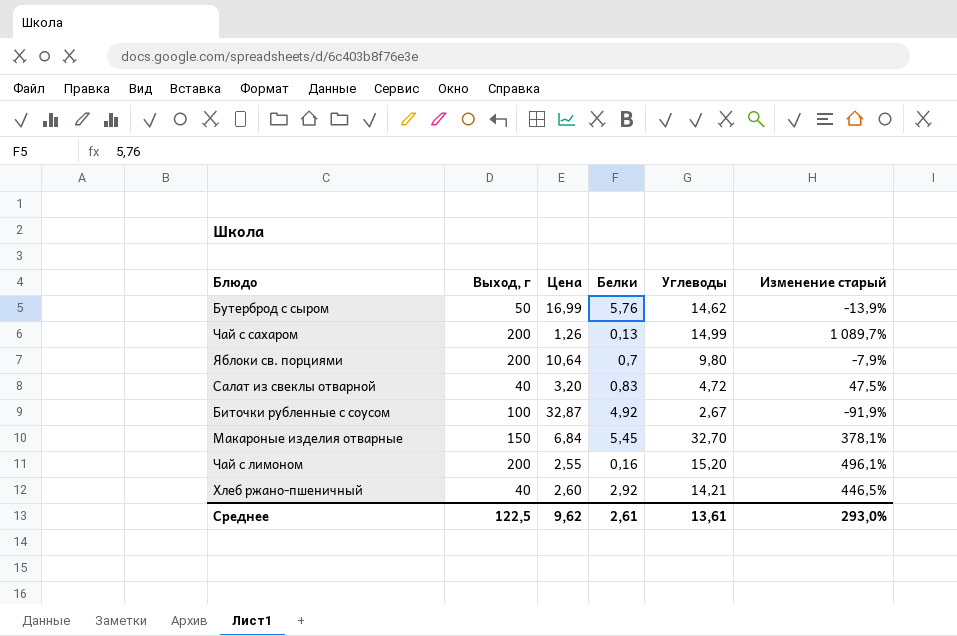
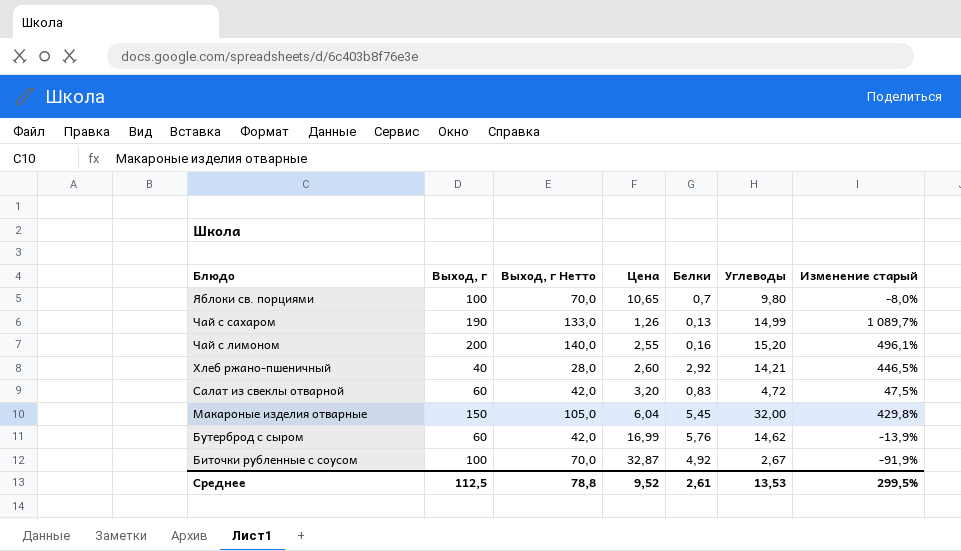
row order: none -> Блюдо descending
column Выход, г Нетто | formula: none -> [Выход, г] * 0,7
Яблоки св. порциями | Выход, г: 200 -> 100
Яблоки св. порциями | Цена: 10,64 -> 10,65
Яблоки св. порциями | Изменение старый: -7,9% -> -8,0%
Чай с сахаром | Выход, г: 200 -> 190
Салат из свеклы отварной | Выход, г: 40 -> 60
Макароные изделия отварные | Цена: 6,84 -> 6,04
Макароные изделия отварные | Углеводы: 32,70 -> 32,00
Макароные изделия отварные | Изменение старый: 378,1% -> 429,8%
Бутерброд с сыром | Выход, г: 50 -> 60
Среднее | Выход, г: 122,5 -> 112,5
Среднее | Цена: 9,62 -> 9,52
Среднее | Углеводы: 13,61 -> 13,53
Среднее | Изменение старый: 293,0% -> 299,5%

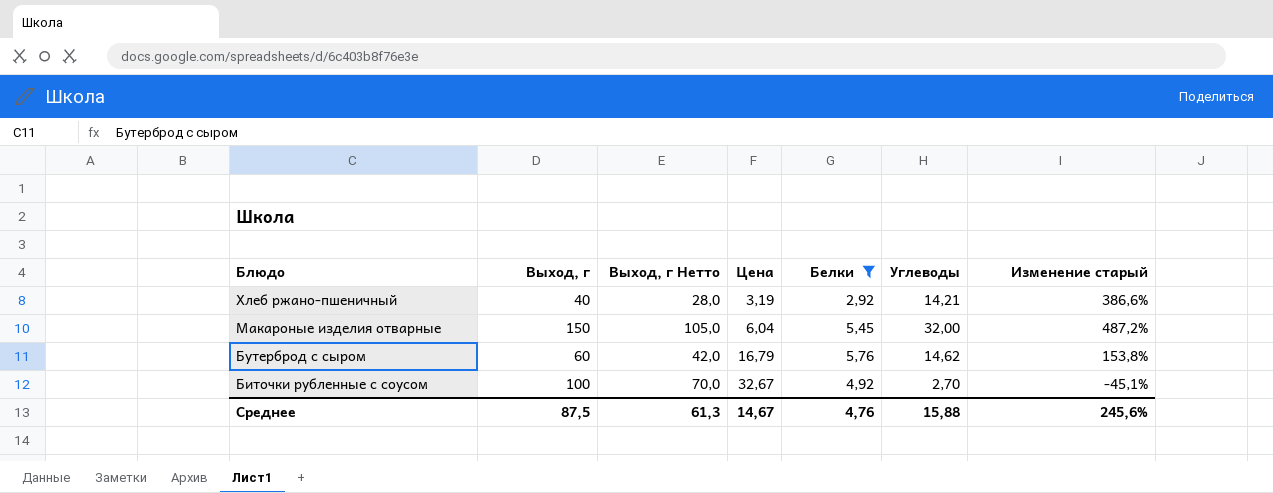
filter: none -> Белки >= 2,92
column Изменение старый | formula: ([Углеводы] - [Цена]) / [Цена] -> ([Углеводы] - [Белки]) / [Белки]
Хлеб ржано-пшеничный | Цена: 2,60 -> 3,19
Бутерброд с сыром | Цена: 16,99 -> 16,79
Биточки рубленные с соусом | Цена: 32,87 -> 32,67
Биточки рубленные с соусом | Углеводы: 2,67 -> 2,70
Среднее | Выход, г: 112,5 -> 87,5
Среднее | Выход, г Нетто: 78,8 -> 61,3
Среднее | Цена: 9,52 -> 14,67
Среднее | Белки: 2,61 -> 4,76
Среднее | Углеводы: 13,53 -> 15,88
Среднее | Изменение старый: 299,5% -> 245,6%

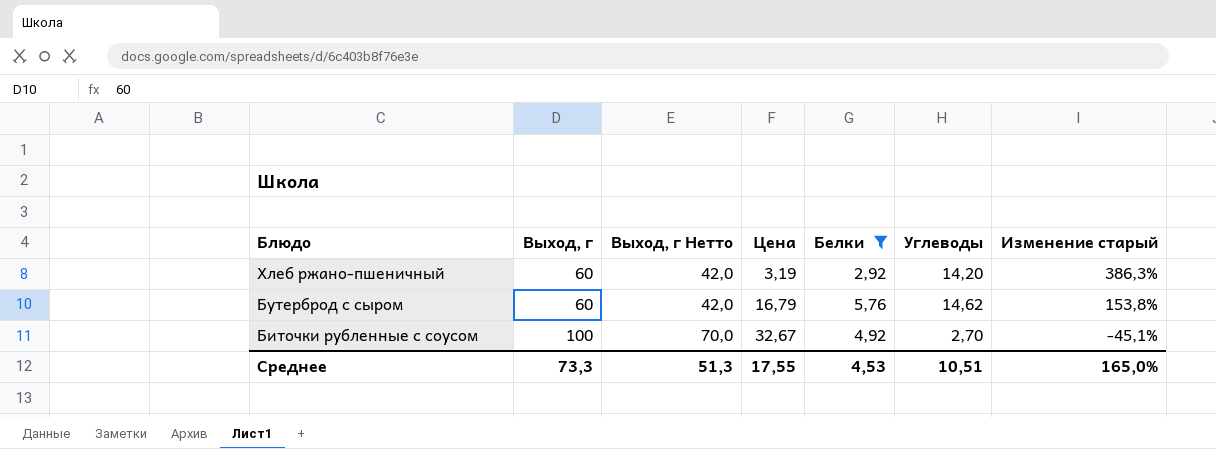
row Макароные изделия отварные: 150 | 105,0 | 6,04 | 5,45 | 32,00 | 487,2% -> none
Хлеб ржано-пшеничный | Выход, г: 40 -> 60
Хлеб ржано-пшеничный | Выход, г Нетто: 28,0 -> 42,0
Хлеб ржано-пшеничный | Углеводы: 14,21 -> 14,20
Хлеб ржано-пшеничный | Изменение старый: 386,6% -> 386,3%
Среднее | Выход, г: 87,5 -> 73,3
Среднее | Выход, г Нетто: 61,3 -> 51,3
Среднее | Цена: 14,67 -> 17,55
Среднее | Белки: 4,76 -> 4,53
Среднее | Углеводы: 15,88 -> 10,51
Среднее | Изменение старый: 245,6% -> 165,0%

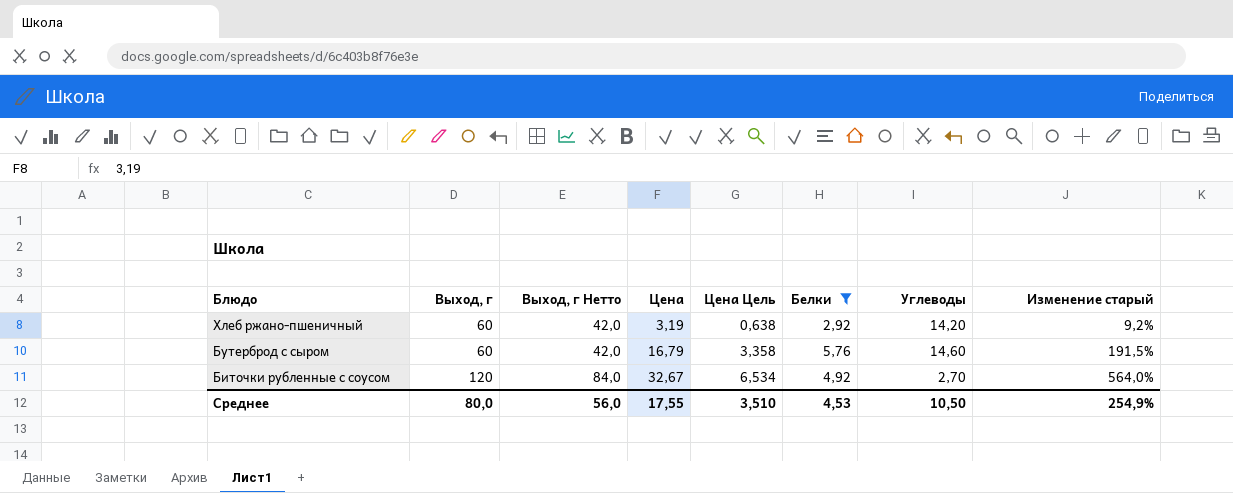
column Цена Цель | formula: none -> [Цена] * 0,2
column Изменение старый | formula: ([Углеводы] - [Белки]) / [Белки] -> ([Цена] - [Белки]) / [Белки]
Бутерброд с сыром | Углеводы: 14,62 -> 14,60
Биточки рубленные с соусом | Выход, г: 100 -> 120
Биточки рубленные с соусом | Выход, г Нетто: 70,0 -> 84,0
Среднее | Выход, г: 73,3 -> 80,0
Среднее | Выход, г Нетто: 51,3 -> 56,0
Среднее | Углеводы: 10,51 -> 10,50
Среднее | Изменение старый: 165,0% -> 254,9%

